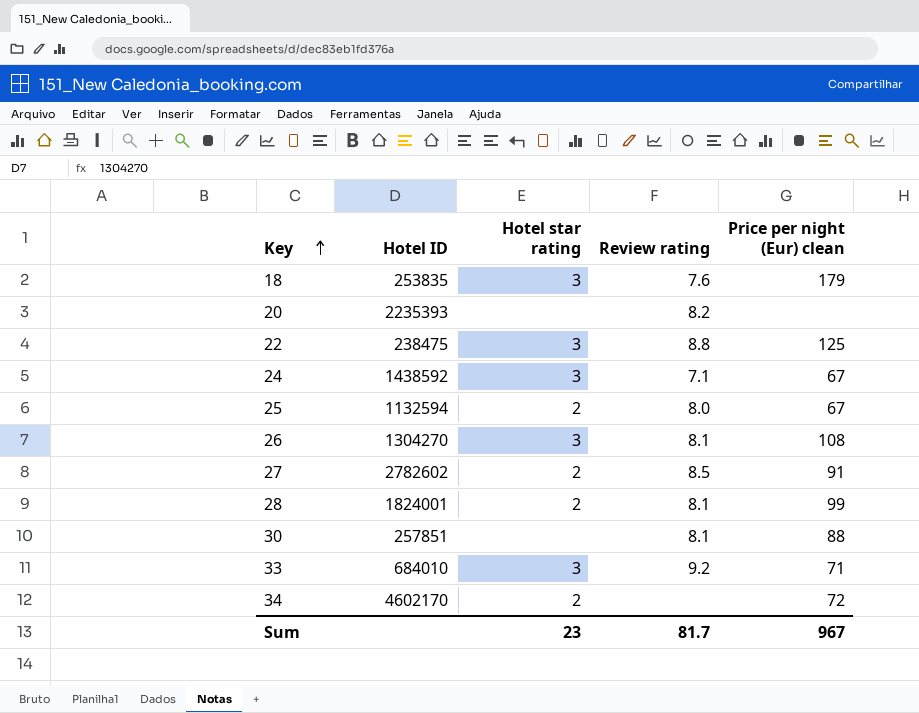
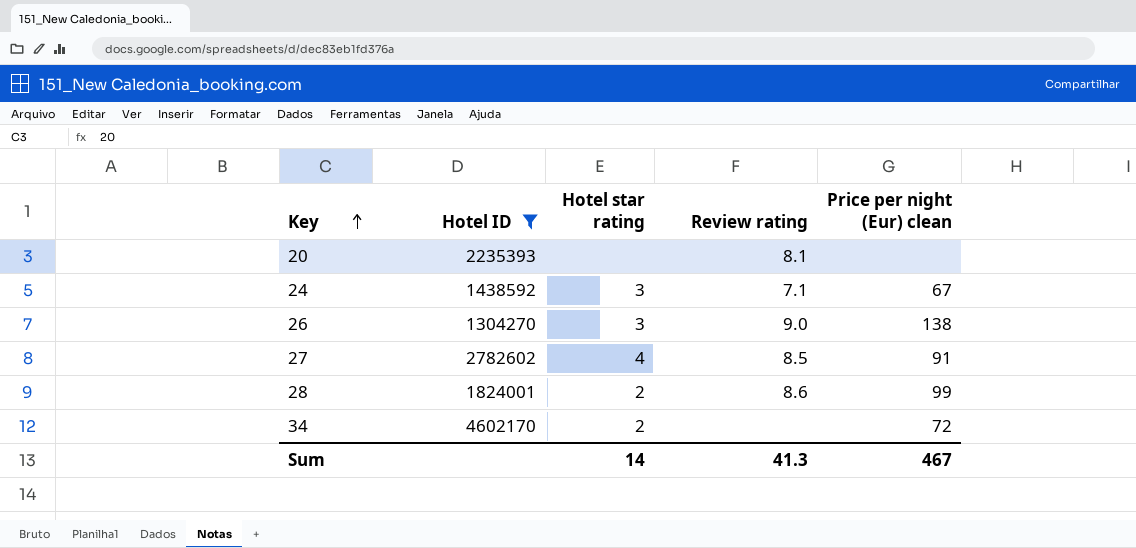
filter: none -> Hotel ID >= 1304270
20 | Review rating: 8.2 -> 8.1
26 | Review rating: 8.1 -> 9.0
26 | Price per night (Eur) clean: 108 -> 138
27 | Hotel star rating: 2 -> 4
28 | Review rating: 8.1 -> 8.6
Sum | Hotel star rating: 23 -> 14
Sum | Review rating: 81.7 -> 41.3
Sum | Price per night (Eur) clean: 967 -> 467

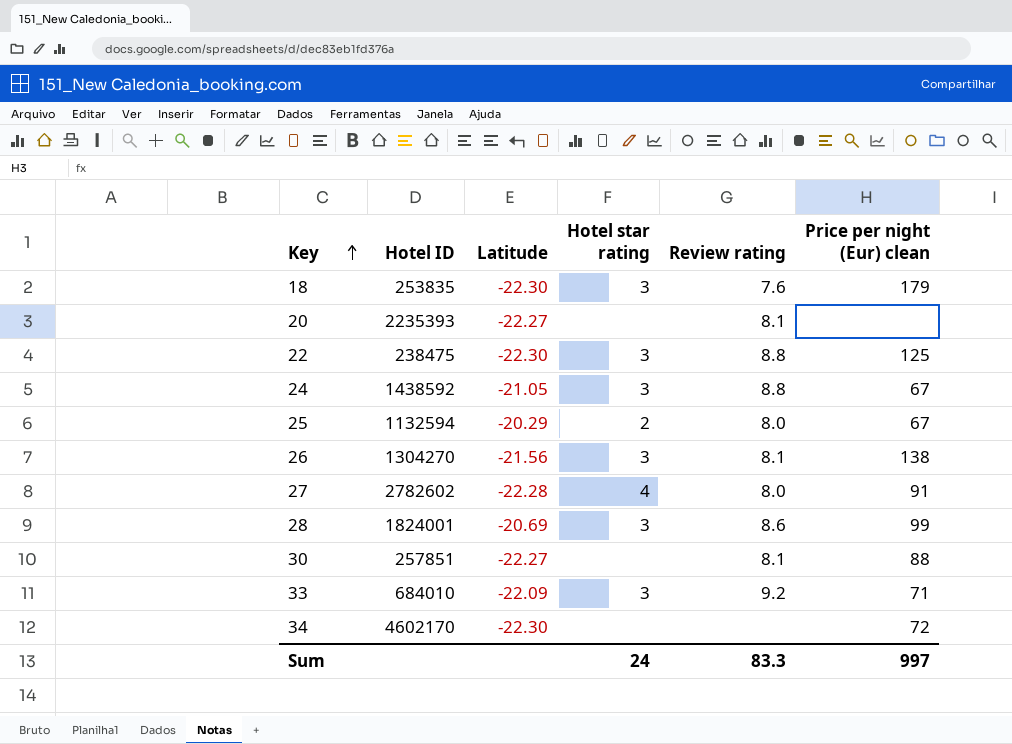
filter: Hotel ID >= 1304270 -> none
column Latitude | position: none -> 3
24 | Review rating: 7.1 -> 8.8
26 | Review rating: 9.0 -> 8.1
27 | Review rating: 8.5 -> 8.0
28 | Hotel star rating: 2 -> 3
34 | Hotel star rating: 2 -> none
Sum | Hotel star rating: 14 -> 24
Sum | Review rating: 41.3 -> 83.3
Sum | Price per night (Eur) clean: 467 -> 997

